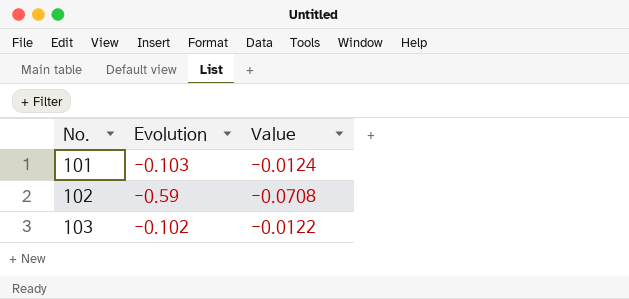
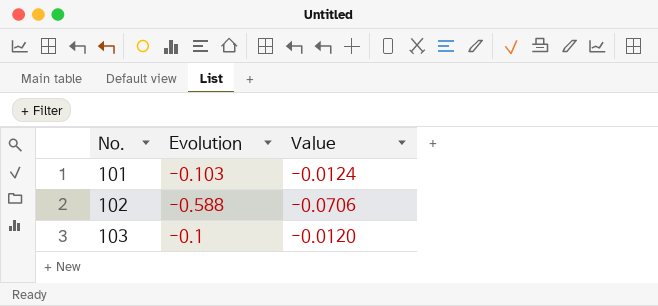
102 | Evolution: -0.59 -> -0.588
102 | Value: -0.0708 -> -0.0706
103 | Evolution: -0.102 -> -0.1
103 | Value: -0.0122 -> -0.0120

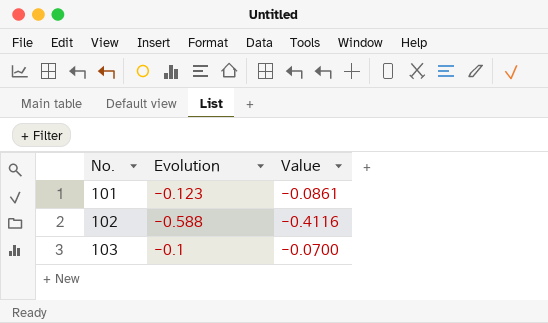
column Value | formula: [Evolution] * 0.12 -> [Evolution] * 0.7
101 | Evolution: -0.103 -> -0.123

